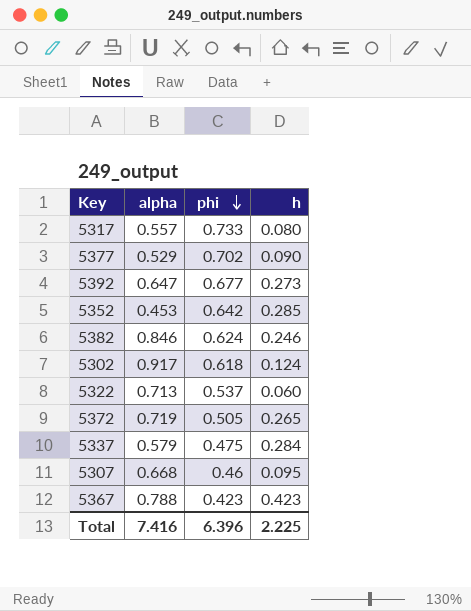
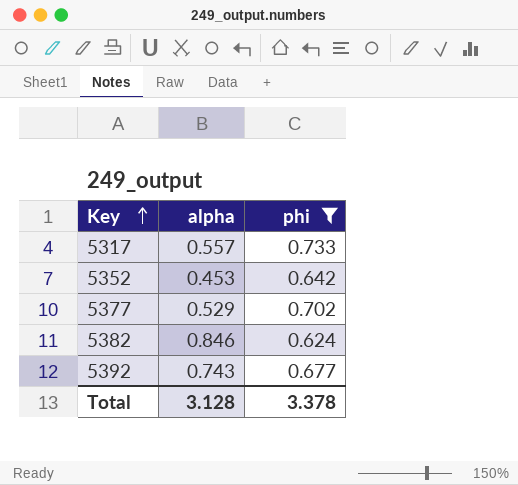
filter: none -> phi >= 0.624
row order: phi descending -> Key ascending
column h | position: 4 -> none
5392 | alpha: 0.647 -> 0.743
Total | alpha: 7.416 -> 3.128
Total | phi: 6.396 -> 3.378

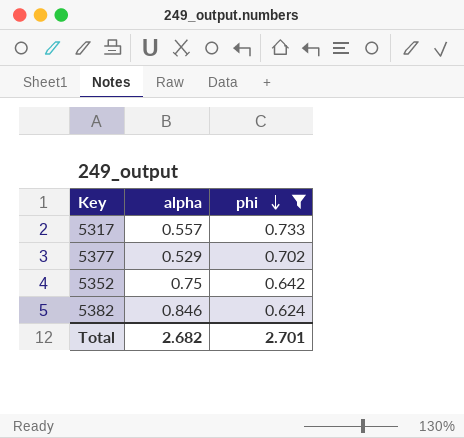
row order: Key ascending -> phi descending
row 5392: 0.743 | 0.677 -> none
5352 | alpha: 0.453 -> 0.75
Total | alpha: 3.128 -> 2.682
Total | phi: 3.378 -> 2.701

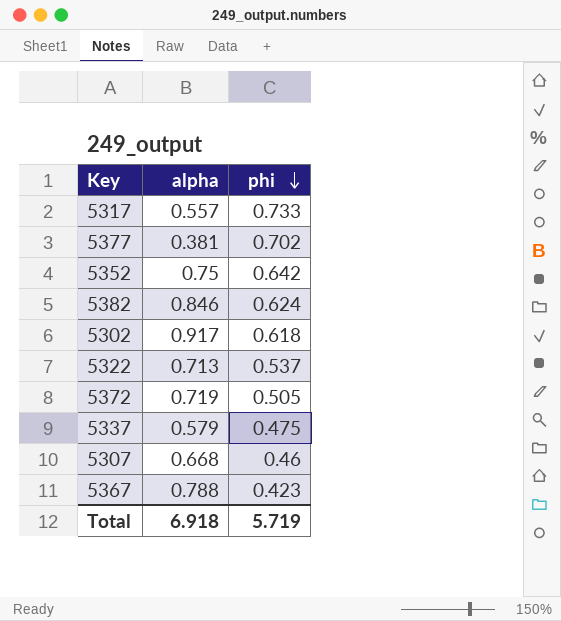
filter: phi >= 0.624 -> none
5377 | alpha: 0.529 -> 0.381
Total | alpha: 2.682 -> 6.918
Total | phi: 2.701 -> 5.719

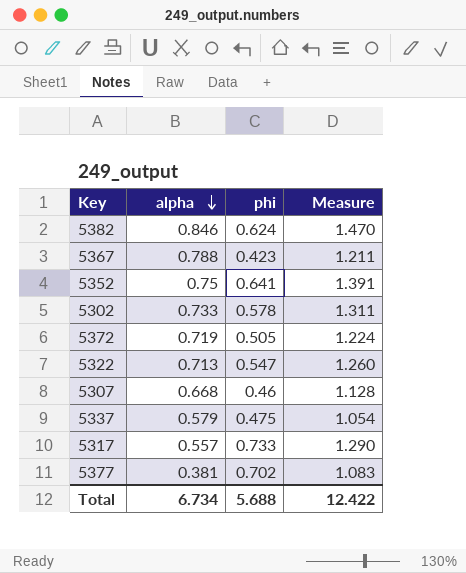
row order: phi descending -> alpha descending
column Measure | formula: none -> [alpha] + [phi]
5352 | phi: 0.642 -> 0.641
5302 | alpha: 0.917 -> 0.733
5302 | phi: 0.618 -> 0.578
5322 | phi: 0.537 -> 0.547
Total | alpha: 6.918 -> 6.734
Total | phi: 5.719 -> 5.688

